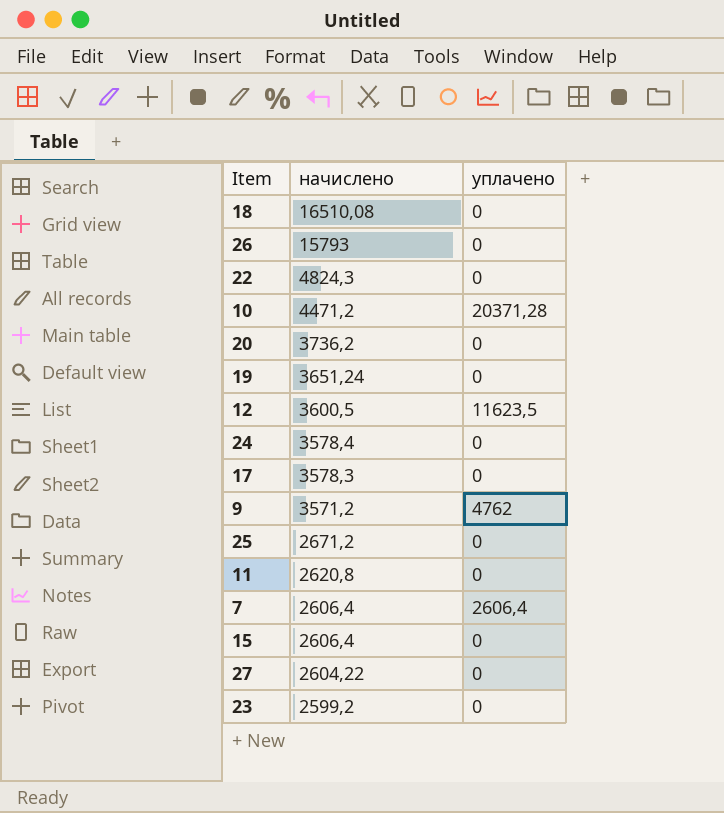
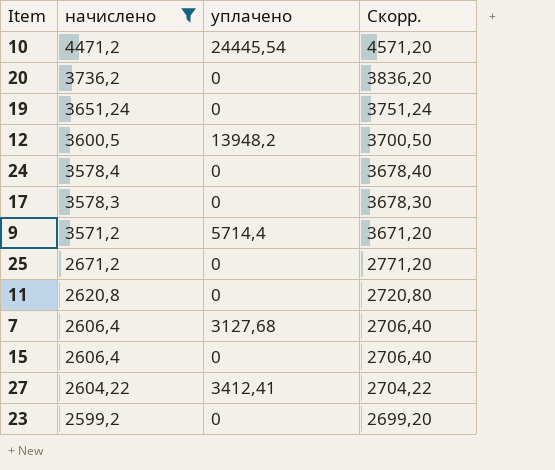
filter: none -> начислено <= 4471,2
column Скорр. | formula: none -> [начислено] + 100
10 | уплачено: 20371,28 -> 24445,54
12 | уплачено: 11623,5 -> 13948,2
9 | уплачено: 4762 -> 5714,4
7 | уплачено: 2606,4 -> 3127,68
27 | уплачено: 0 -> 3412,41

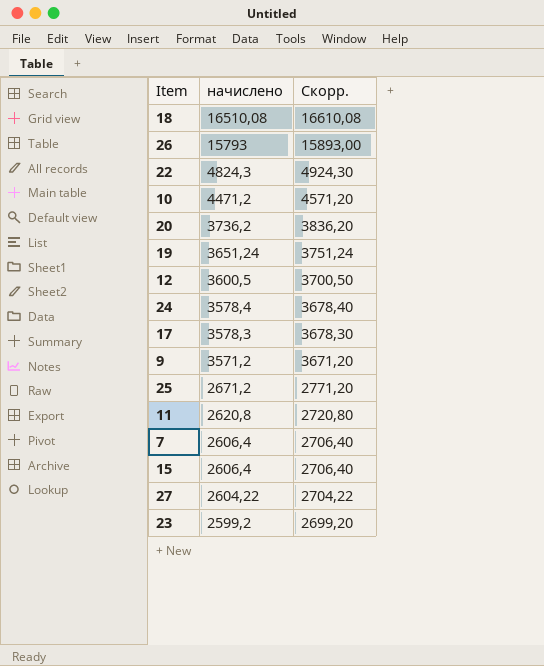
filter: начислено <= 4471,2 -> none
column уплачено | position: 3 -> none

